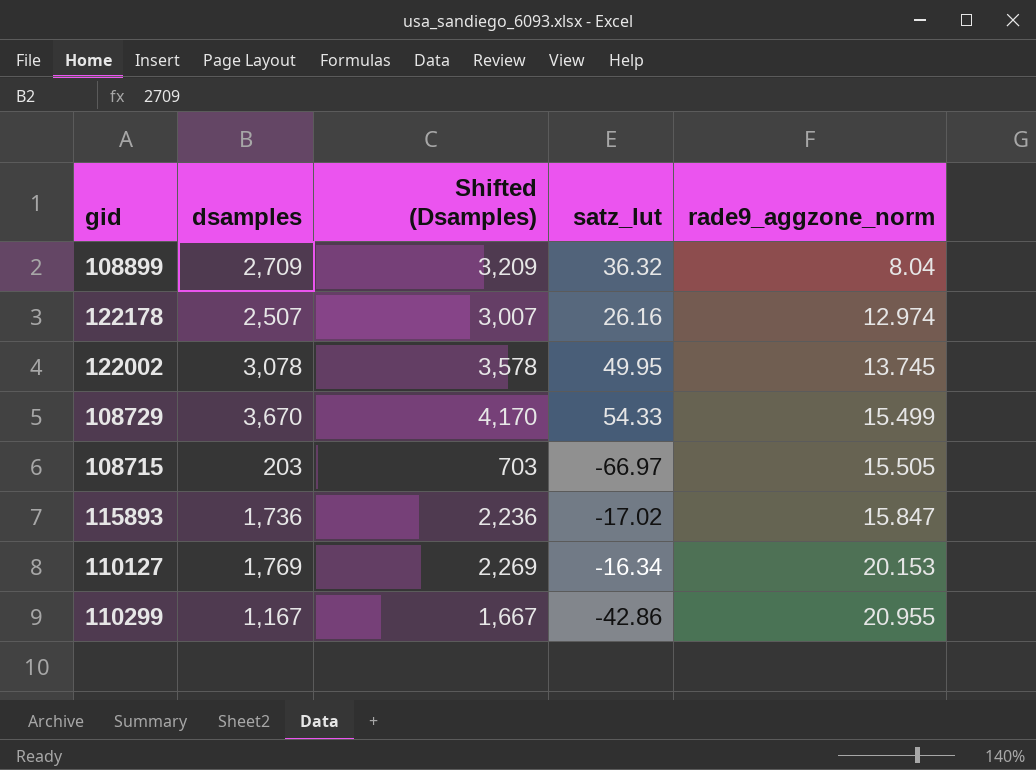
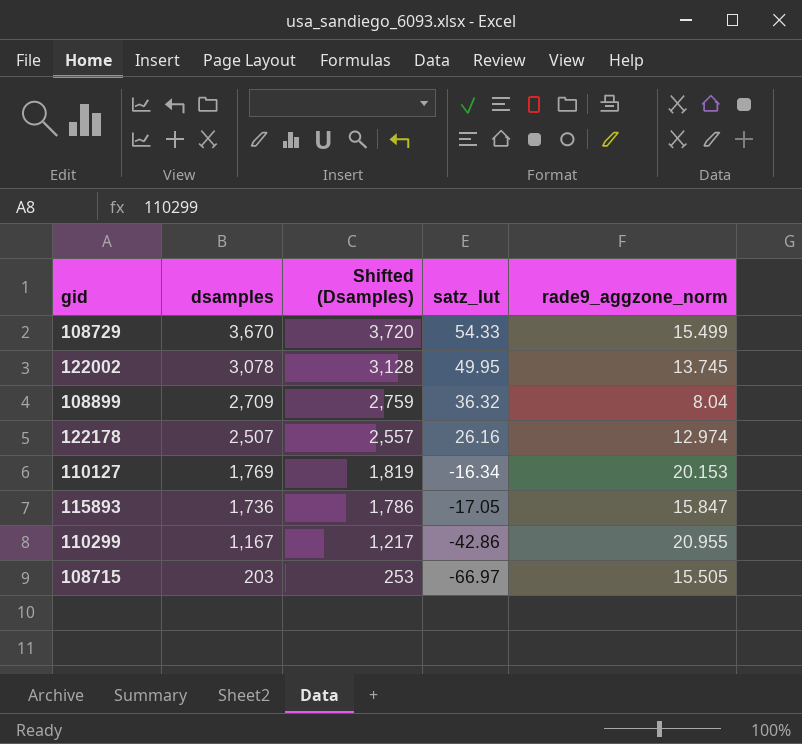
row order: rade9_aggzone_norm ascending -> dsamples descending
column Shifted (Dsamples) | formula: [dsamples] + 500 -> [dsamples] + 50
115893 | satz_lut: -17.02 -> -17.05

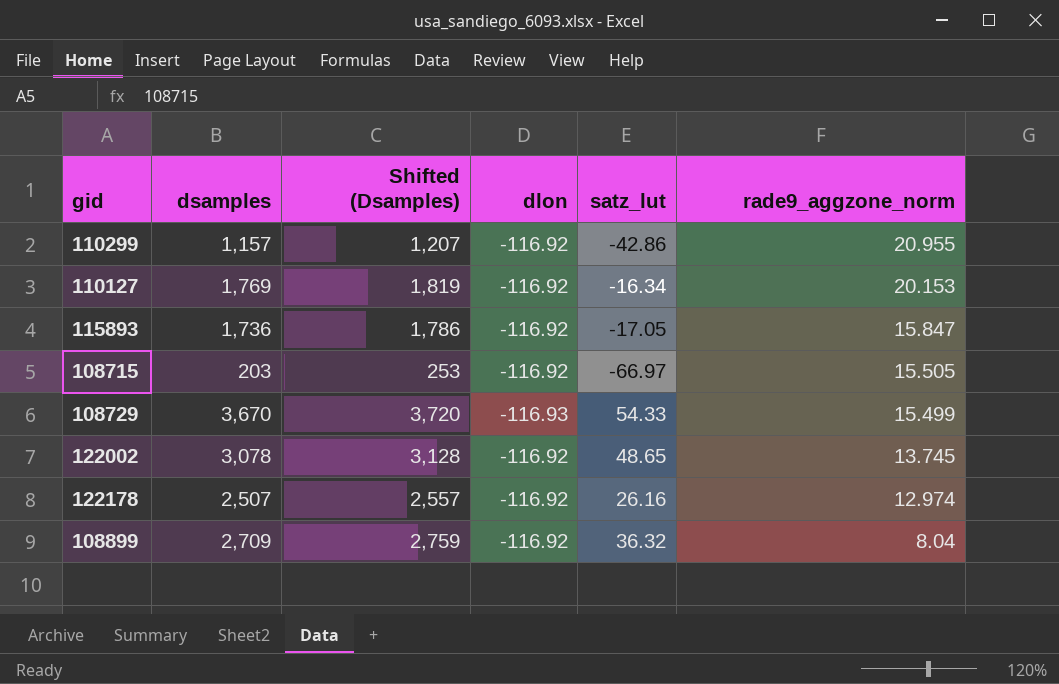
row order: dsamples descending -> rade9_aggzone_norm descending
column dlon | position: none -> 4
110299 | dsamples: 1,167 -> 1,157
110299 | Shifted (Dsamples): 1,217 -> 1,207
122002 | satz_lut: 49.95 -> 48.65

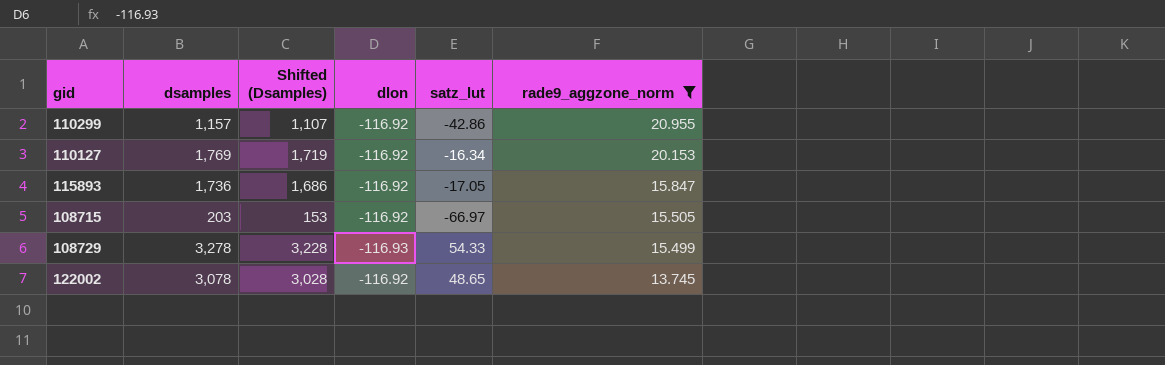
filter: none -> rade9_aggzone_norm >= 13.745
column Shifted (Dsamples) | formula: [dsamples] + 50 -> [dsamples] - 50
108729 | dsamples: 3,670 -> 3,278

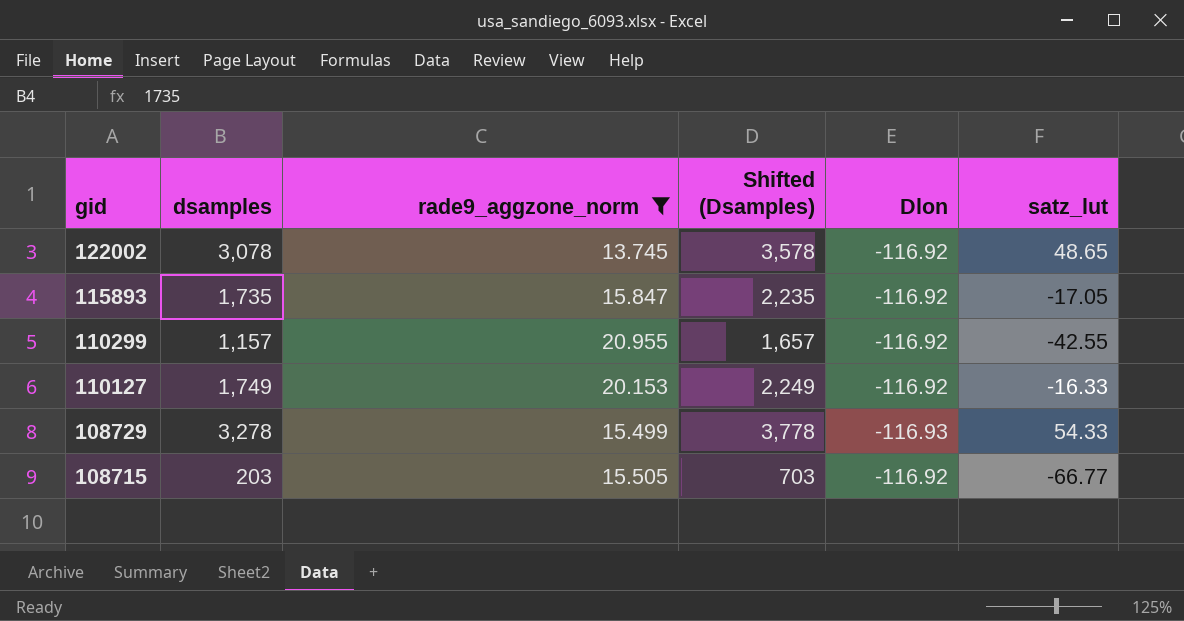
row order: rade9_aggzone_norm descending -> gid descending
column rade9_aggzone_norm | position: 6 -> 3
column Shifted (Dsamples) | formula: [dsamples] - 50 -> [dsamples] + 500
column name: dlon -> Dlon
115893 | dsamples: 1,736 -> 1,735
110299 | satz_lut: -42.86 -> -42.55
110127 | dsamples: 1,769 -> 1,749
110127 | satz_lut: -16.34 -> -16.33
108715 | satz_lut: -66.97 -> -66.77

